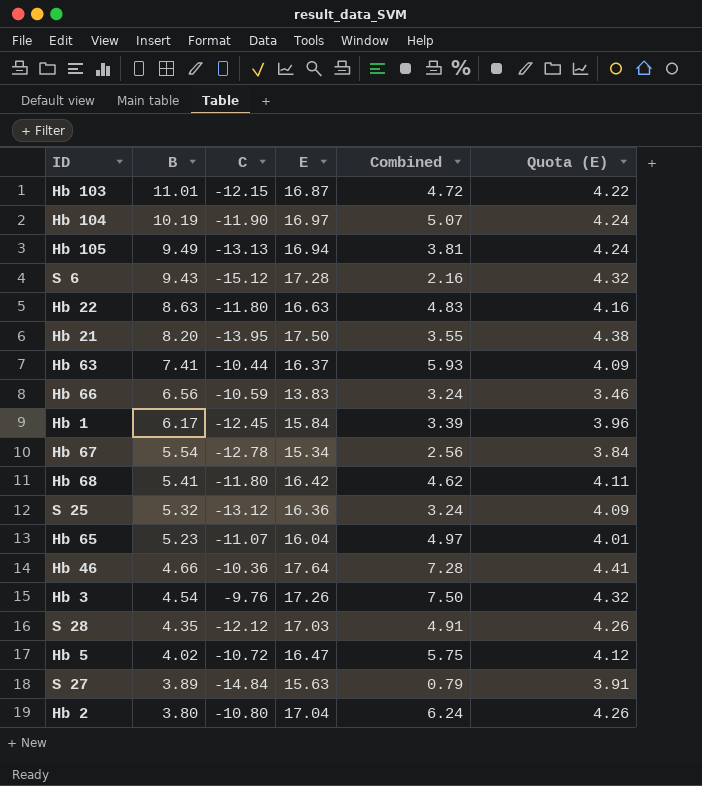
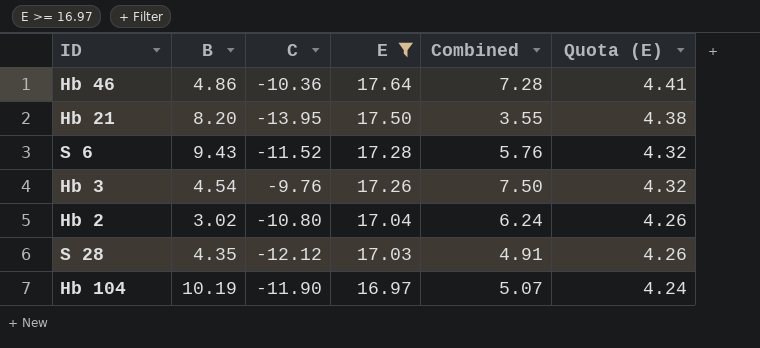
filter: none -> E >= 16.97
row order: B descending -> E descending
Hb 46 | B: 4.66 -> 4.86
S 6 | C: -15.12 -> -11.52
S 6 | Combined: 2.16 -> 5.76
Hb 2 | B: 3.80 -> 3.02

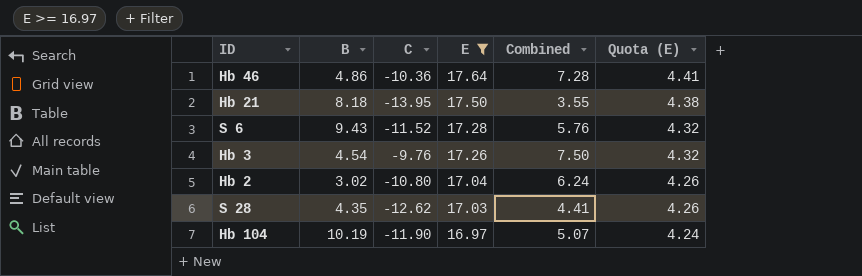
Hb 21 | B: 8.20 -> 8.18
S 28 | C: -12.12 -> -12.62
S 28 | Combined: 4.91 -> 4.41

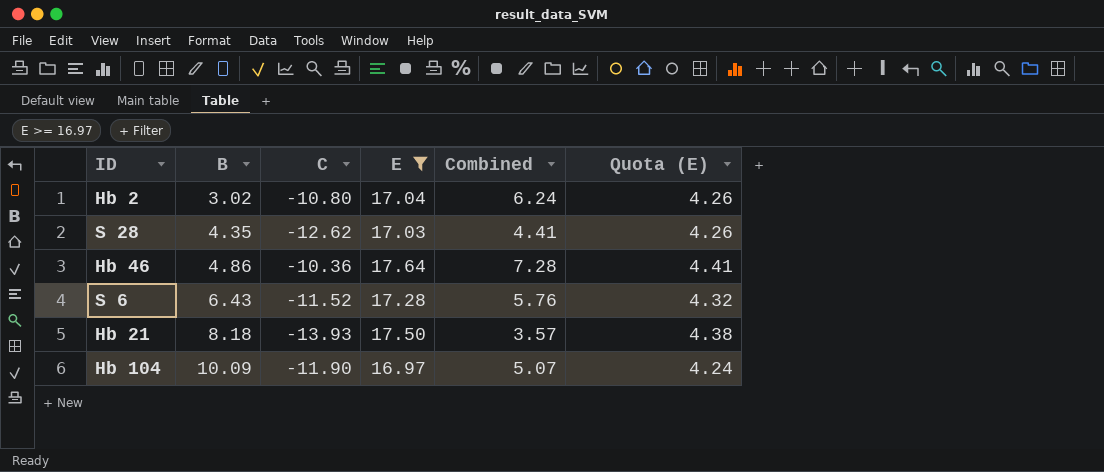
row order: E descending -> B ascending
row Hb 3: 4.54 | -9.76 | 17.26 | 7.50 | 4.32 -> none
S 6 | B: 9.43 -> 6.43
Hb 21 | C: -13.95 -> -13.93
Hb 21 | Combined: 3.55 -> 3.57
Hb 104 | B: 10.19 -> 10.09

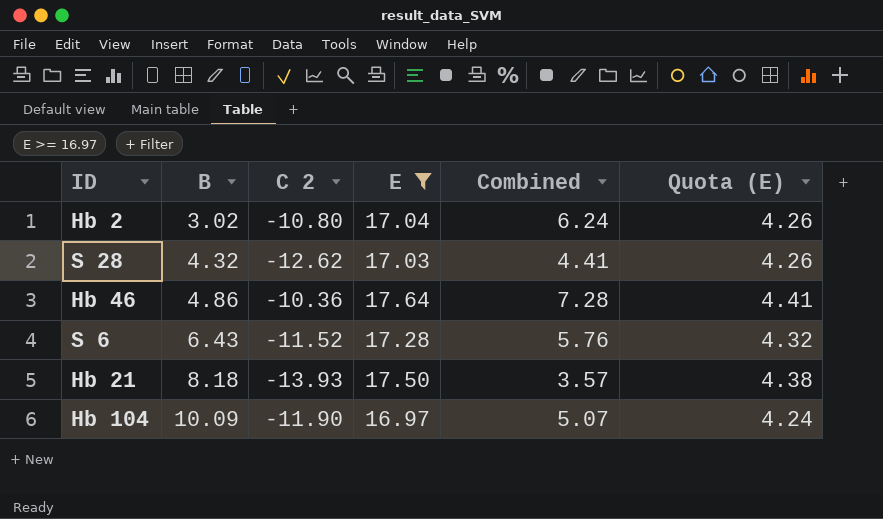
column name: C -> C 2
S 28 | B: 4.35 -> 4.32

